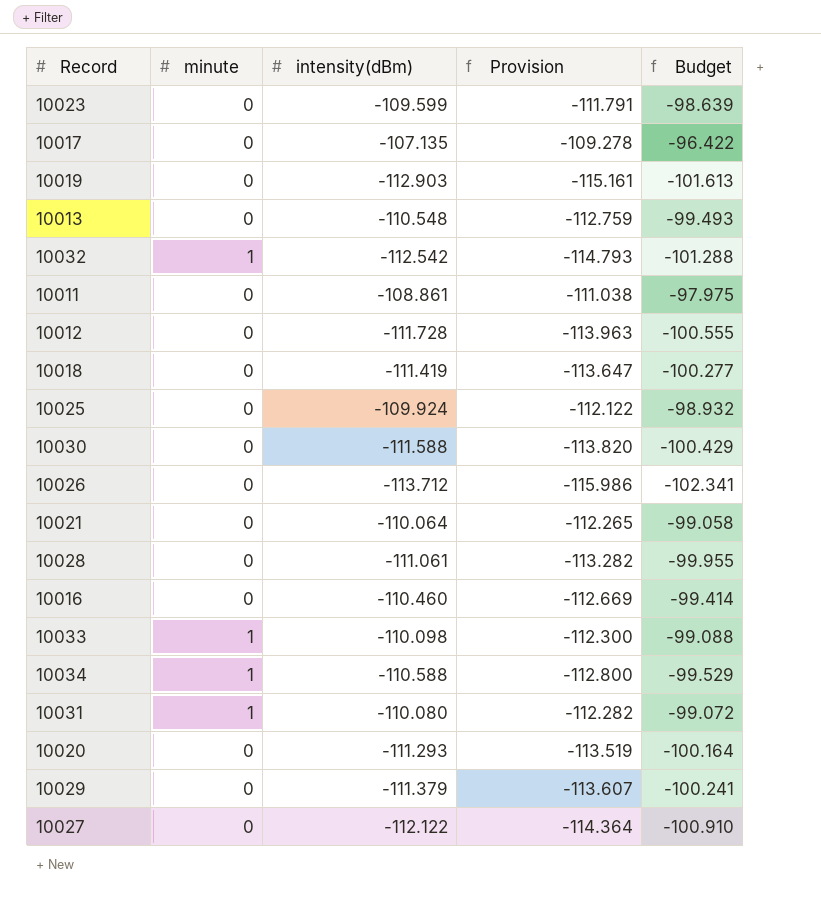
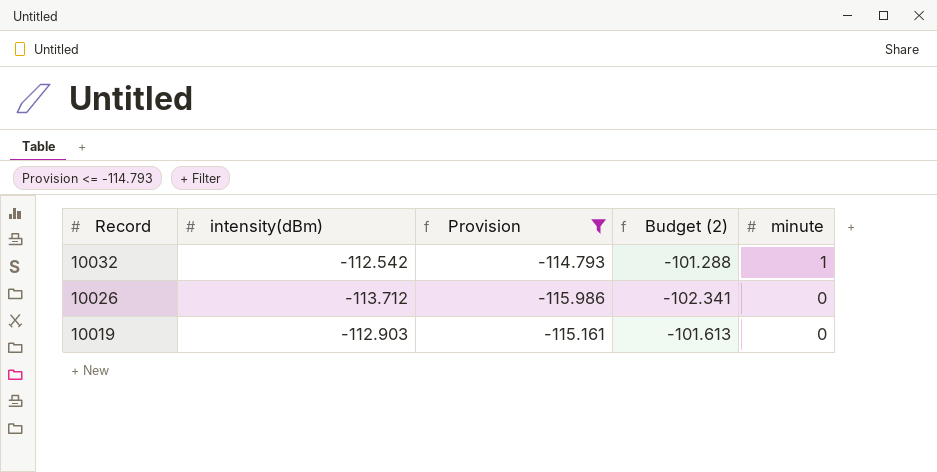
filter: none -> Provision <= -114.793
row order: none -> Record descending
column name: Budget -> Budget (2)
column minute | position: 2 -> 5

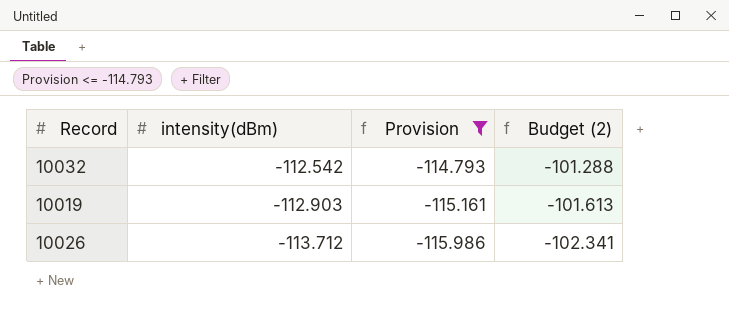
row order: Record descending -> intensity(dBm) descending
column minute | position: 5 -> none

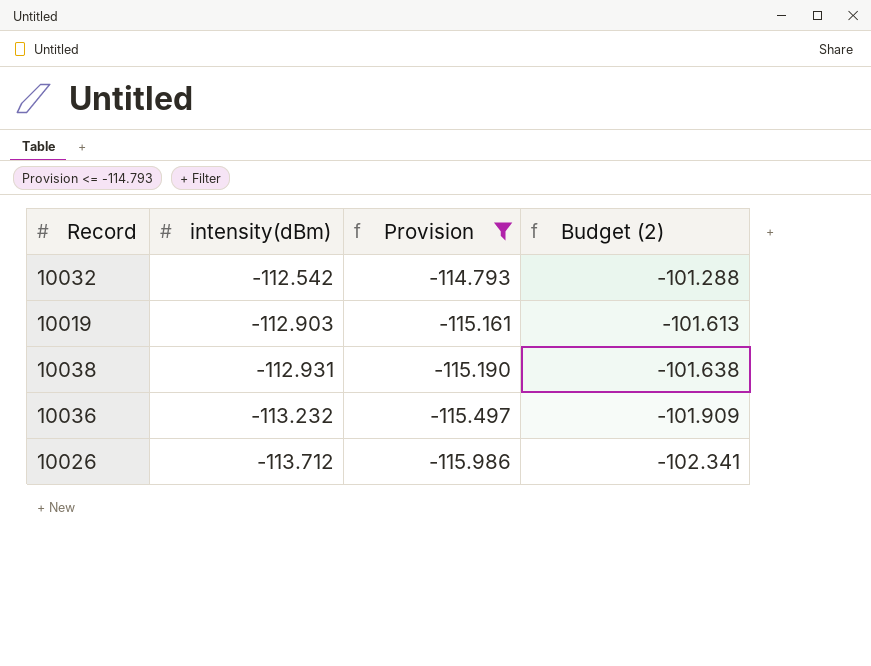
row 10038: none -> -112.931 | -115.190 | -101.638
row 10036: none -> -113.232 | -115.497 | -101.909

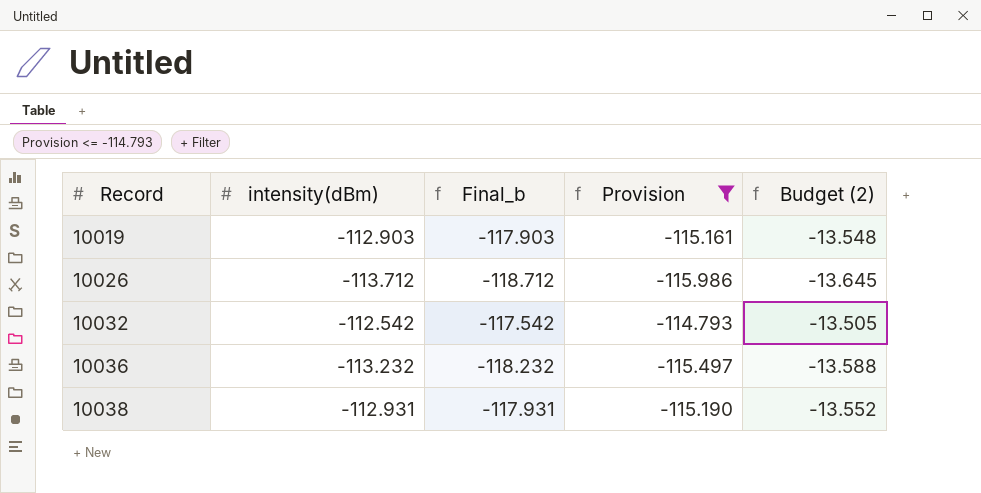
row order: intensity(dBm) descending -> Record ascending
column Final_b | formula: none -> [intensity(dBm)] - 5
column Budget (2) | formula: [intensity(dBm)] * 0.9 -> [intensity(dBm)] * 0.12

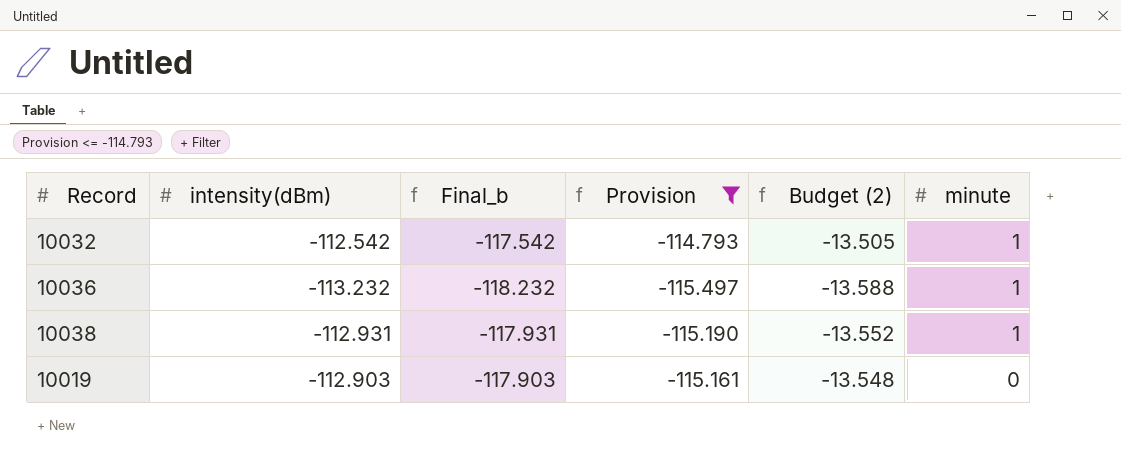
row order: Record ascending -> minute descending
column minute | position: none -> 6
row 10026: -113.712 | -118.712 | -115.986 | -13.645 -> none

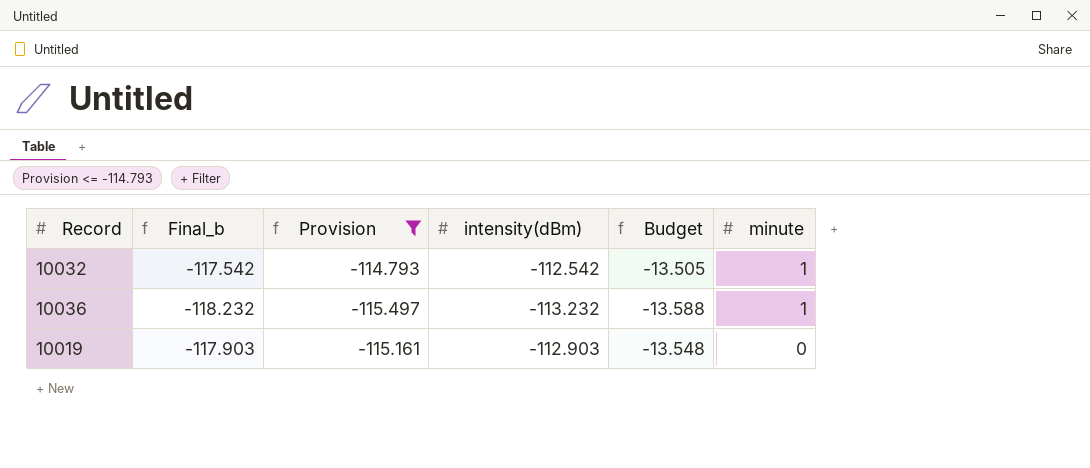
column intensity(dBm) | position: 2 -> 4
column name: Budget (2) -> Budget
row 10038: -112.931 | -117.931 | -115.190 | -13.552 | 1 -> none

